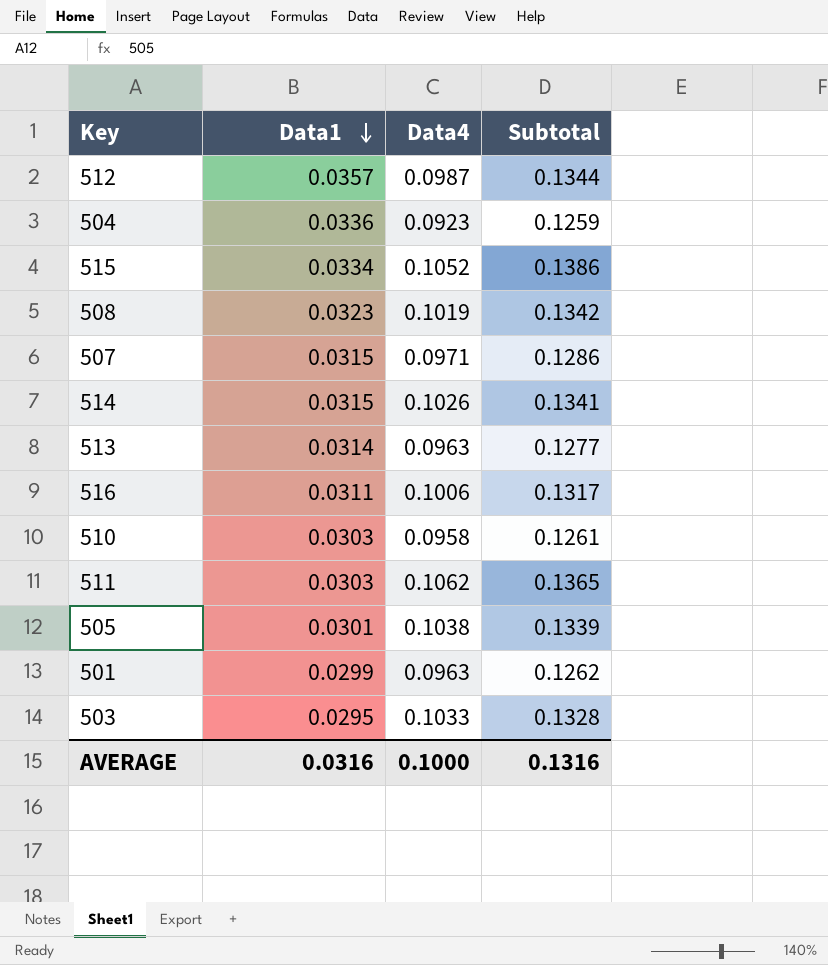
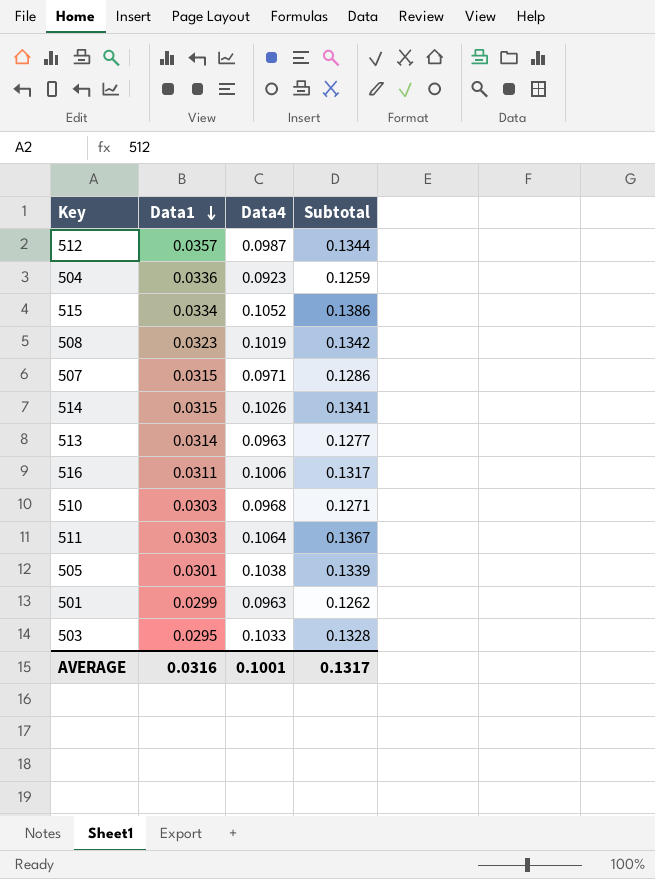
510 | Data4: 0.0958 -> 0.0968
510 | Subtotal: 0.1261 -> 0.1271
511 | Data4: 0.1062 -> 0.1064
511 | Subtotal: 0.1365 -> 0.1367
AVERAGE | Data4: 0.1000 -> 0.1001
AVERAGE | Subtotal: 0.1316 -> 0.1317

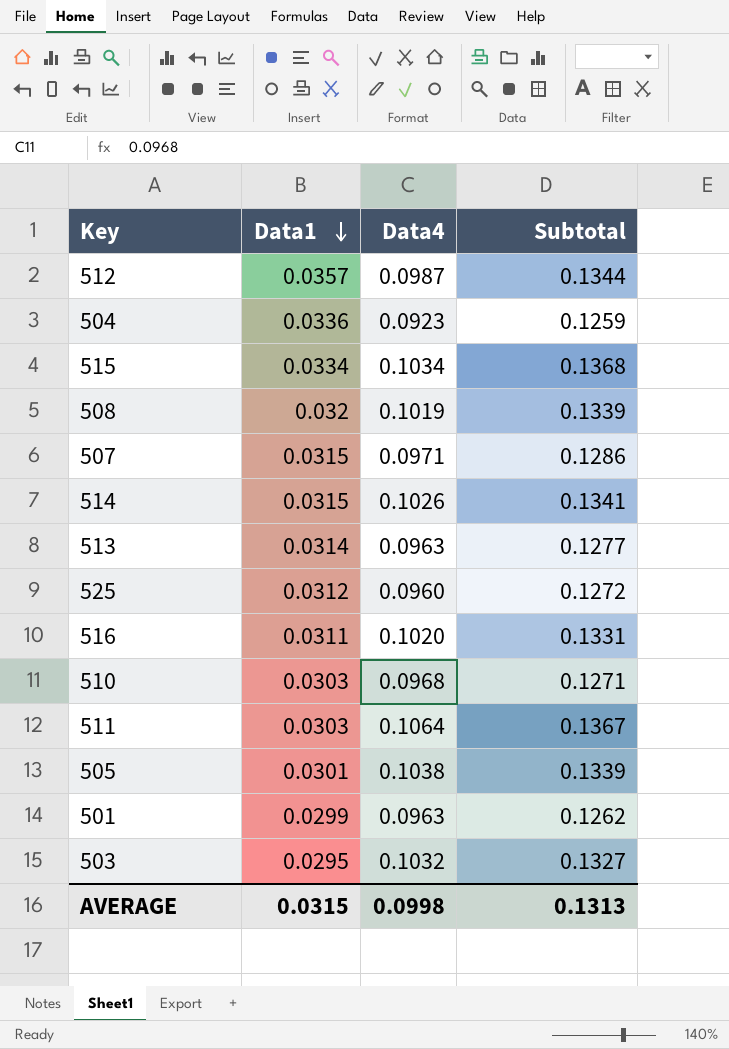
515 | Data4: 0.1052 -> 0.1034
515 | Subtotal: 0.1386 -> 0.1368
508 | Data1: 0.0323 -> 0.032
508 | Subtotal: 0.1342 -> 0.1339
row 525: none -> 0.0312 | 0.0960 | 0.1272
516 | Data4: 0.1006 -> 0.1020
516 | Subtotal: 0.1317 -> 0.1331
503 | Data4: 0.1033 -> 0.1032
503 | Subtotal: 0.1328 -> 0.1327
AVERAGE | Data1: 0.0316 -> 0.0315
AVERAGE | Data4: 0.1001 -> 0.0998
AVERAGE | Subtotal: 0.1317 -> 0.1313

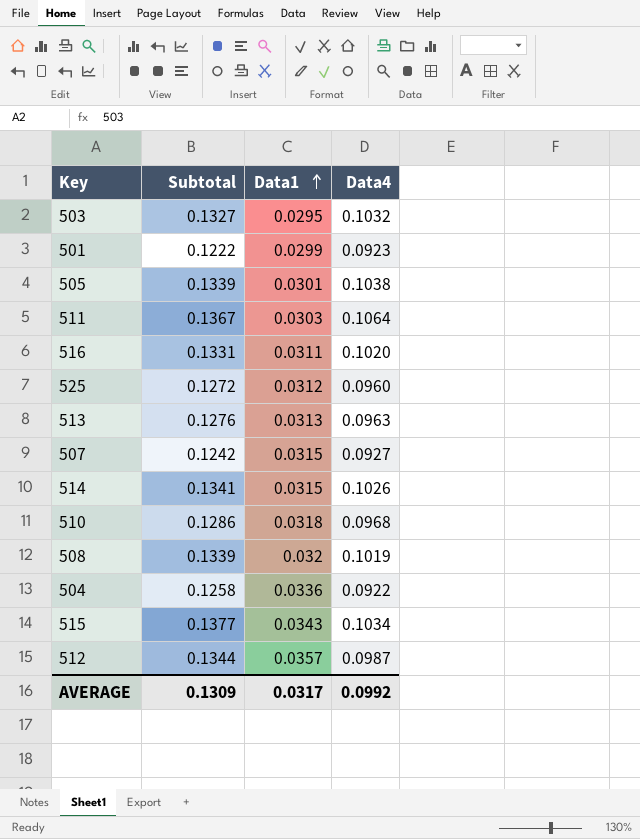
row order: Data1 descending -> Data1 ascending
column Subtotal | position: 4 -> 2
501 | Subtotal: 0.1262 -> 0.1222
501 | Data4: 0.0963 -> 0.0923
513 | Subtotal: 0.1277 -> 0.1276
513 | Data1: 0.0314 -> 0.0313
507 | Subtotal: 0.1286 -> 0.1242
507 | Data4: 0.0971 -> 0.0927
510 | Subtotal: 0.1271 -> 0.1286
510 | Data1: 0.0303 -> 0.0318
504 | Subtotal: 0.1259 -> 0.1258
504 | Data4: 0.0923 -> 0.0922
515 | Subtotal: 0.1368 -> 0.1377
515 | Data1: 0.0334 -> 0.0343
AVERAGE | Subtotal: 0.1313 -> 0.1309
AVERAGE | Data1: 0.0315 -> 0.0317
AVERAGE | Data4: 0.0998 -> 0.0992

